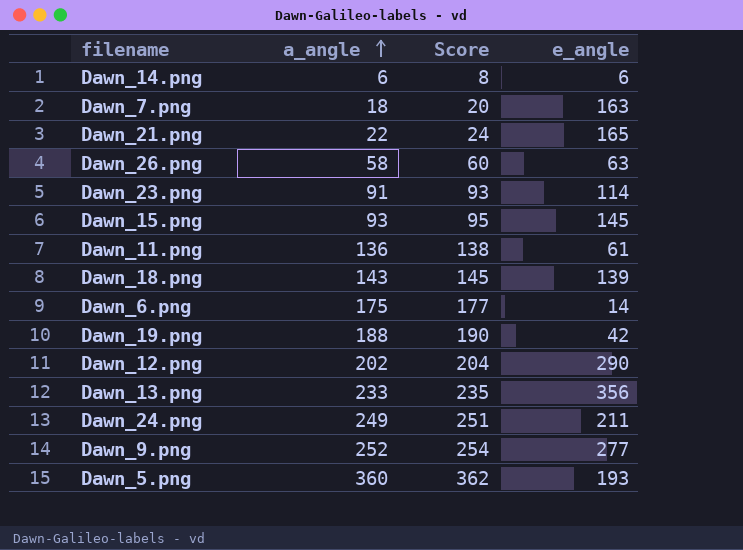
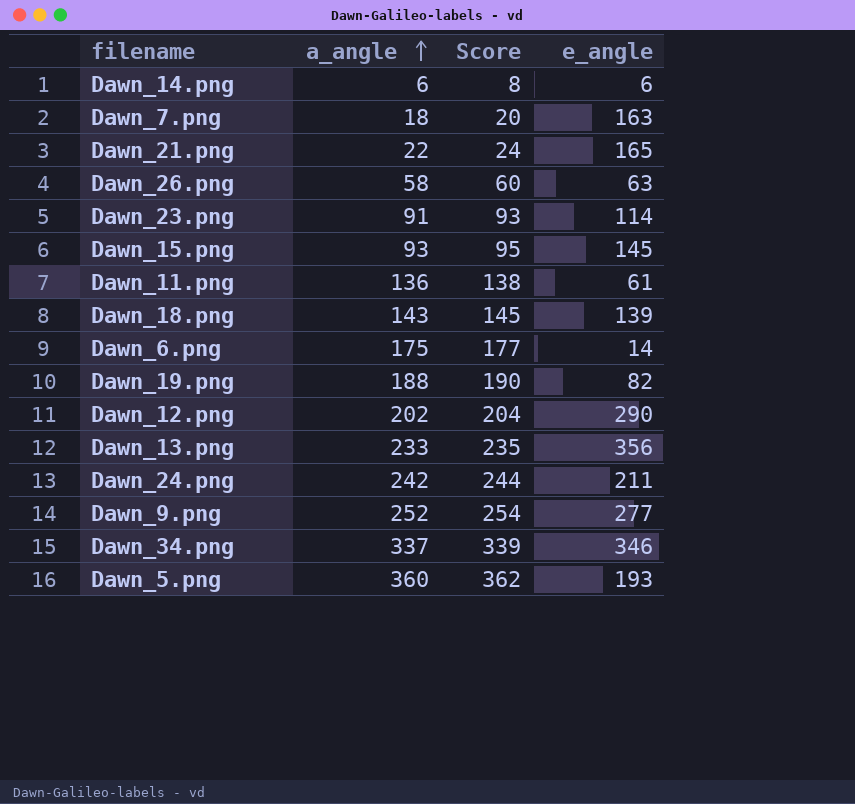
Dawn_19.png | e_angle: 42 -> 82
Dawn_24.png | a_angle: 249 -> 242
Dawn_24.png | Score: 251 -> 244
row Dawn_34.png: none -> 337 | 339 | 346

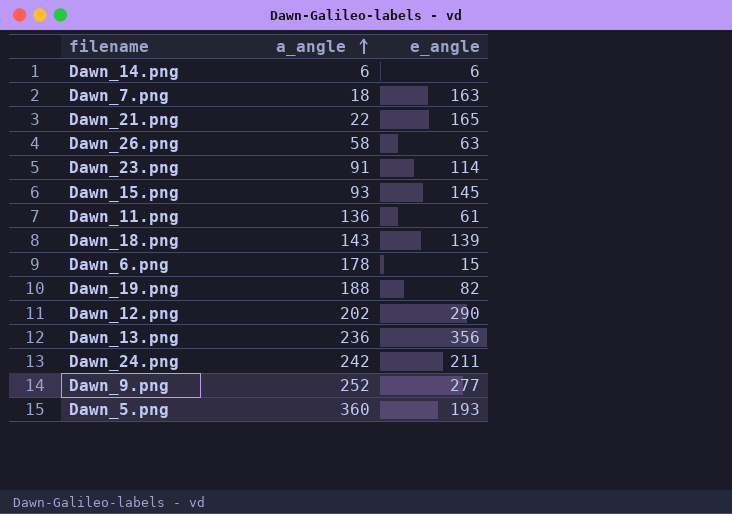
column Score | formula: [a_angle] + 2 -> none
row Dawn_34.png: 337 | 339 | 346 -> none
Dawn_6.png | a_angle: 175 -> 178
Dawn_6.png | e_angle: 14 -> 15
Dawn_13.png | a_angle: 233 -> 236

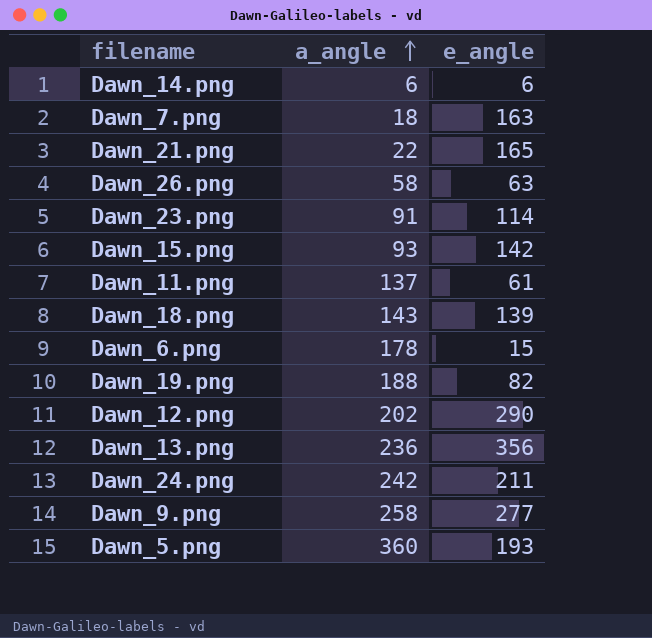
Dawn_15.png | e_angle: 145 -> 142
Dawn_11.png | a_angle: 136 -> 137
Dawn_9.png | a_angle: 252 -> 258

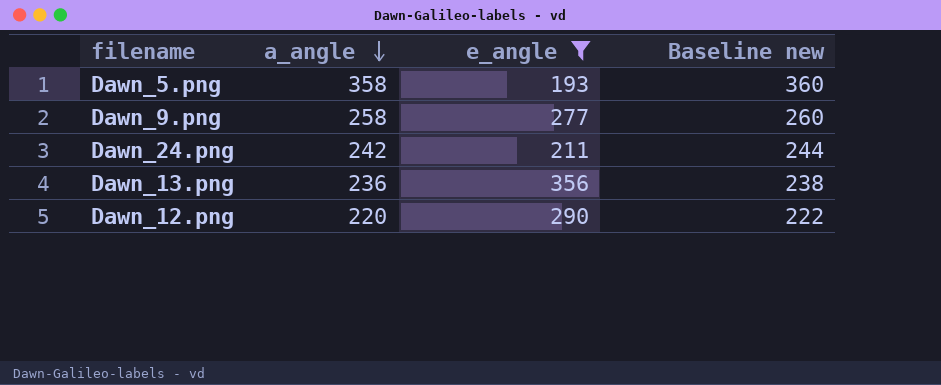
filter: none -> e_angle >= 193
row order: a_angle ascending -> a_angle descending
column Baseline new | formula: none -> [a_angle] + 2
Dawn_5.png | a_angle: 360 -> 358
Dawn_12.png | a_angle: 202 -> 220

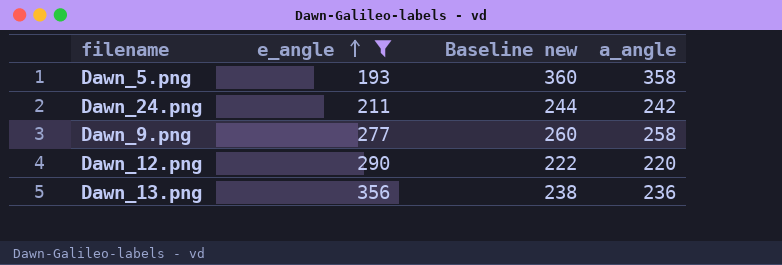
row order: a_angle descending -> e_angle ascending
column a_angle | position: 2 -> 4

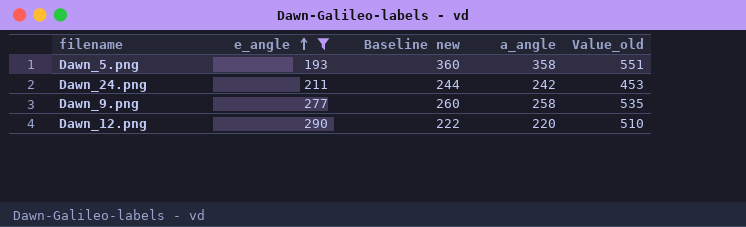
column Value_old | formula: none -> [e_angle] + [a_angle]
row Dawn_13.png: 356 | 238 | 236 -> none

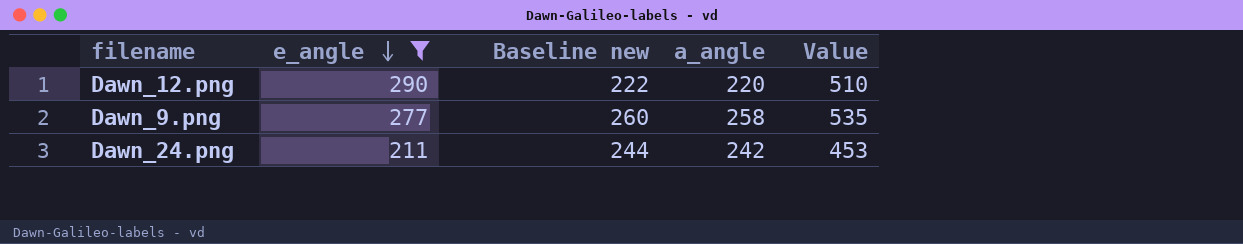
row order: e_angle ascending -> e_angle descending
column name: Value_old -> Value
row Dawn_5.png: 193 | 360 | 358 | 551 -> none

